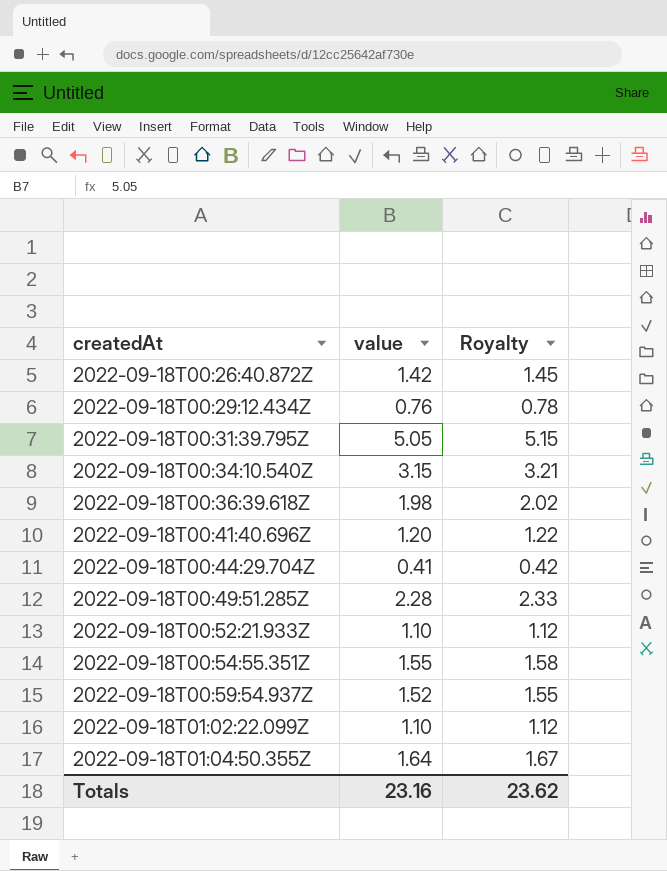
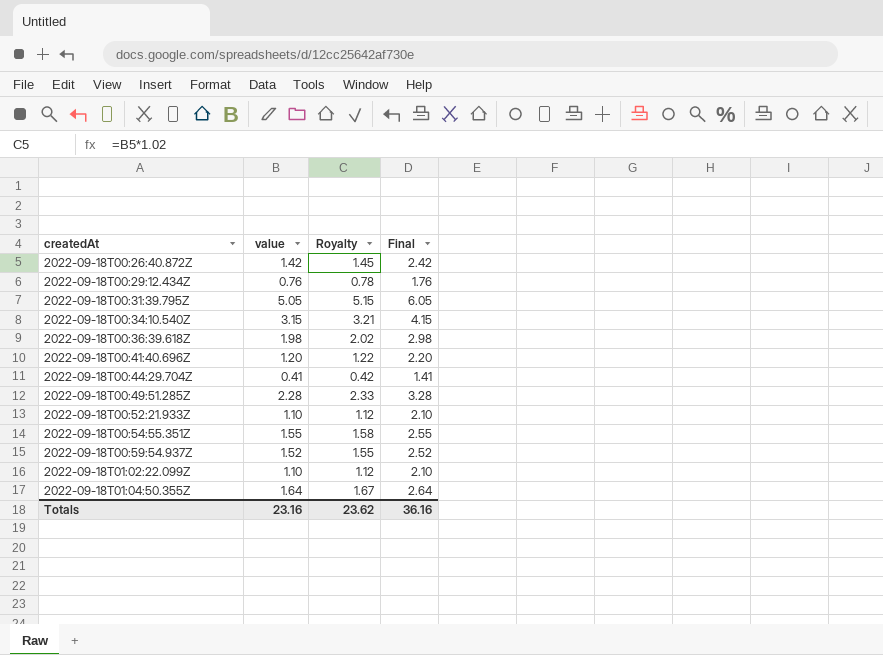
column Final | formula: none -> [value] + 1

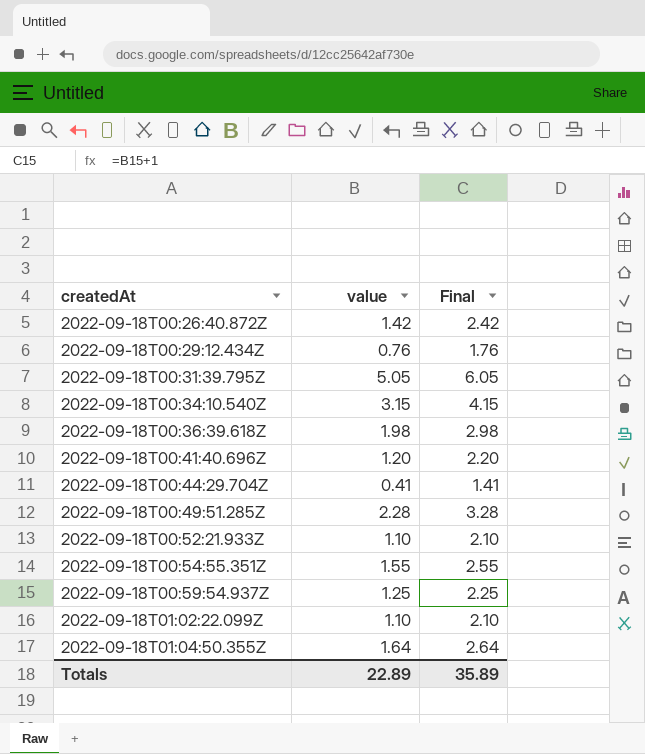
column Royalty | formula: [value] * 1.02 -> none
2022-09-18T00:59:54.937Z | value: 1.52 -> 1.25
2022-09-18T00:59:54.937Z | Final: 2.52 -> 2.25
Totals | value: 23.16 -> 22.89
Totals | Final: 36.16 -> 35.89

